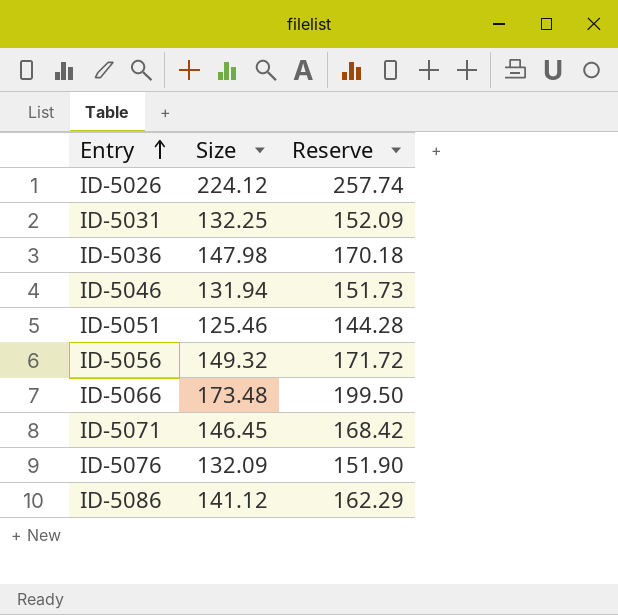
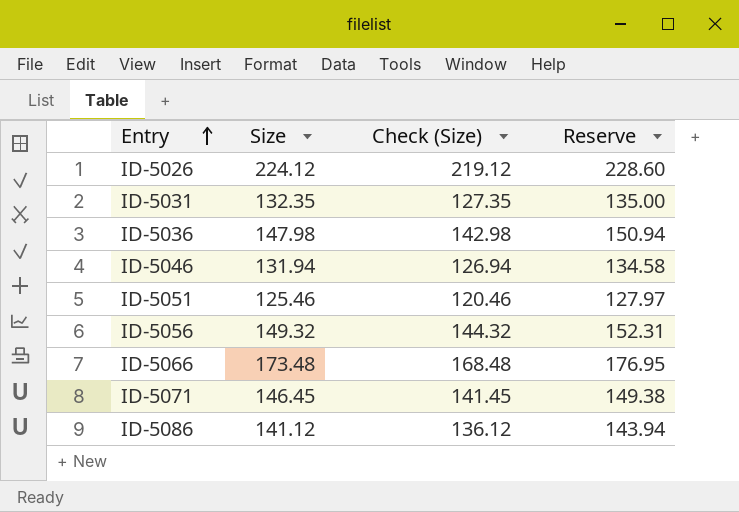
column Check (Size) | formula: none -> [Size] - 5
column Reserve | formula: [Size] * 1.15 -> [Size] * 1.02
row ID-5076: 132.09 | 151.90 -> none
ID-5031 | Size: 132.25 -> 132.35

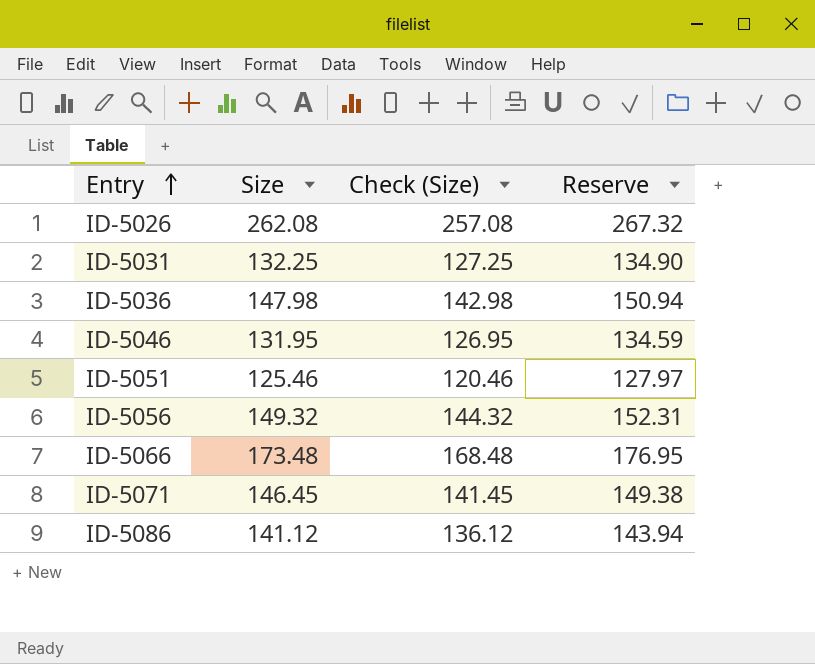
ID-5026 | Size: 224.12 -> 262.08
ID-5026 | Check (Size): 219.12 -> 257.08
ID-5026 | Reserve: 228.60 -> 267.32
ID-5031 | Size: 132.35 -> 132.25
ID-5031 | Check (Size): 127.35 -> 127.25
ID-5031 | Reserve: 135.00 -> 134.90
ID-5046 | Size: 131.94 -> 131.95
ID-5046 | Check (Size): 126.94 -> 126.95
ID-5046 | Reserve: 134.58 -> 134.59

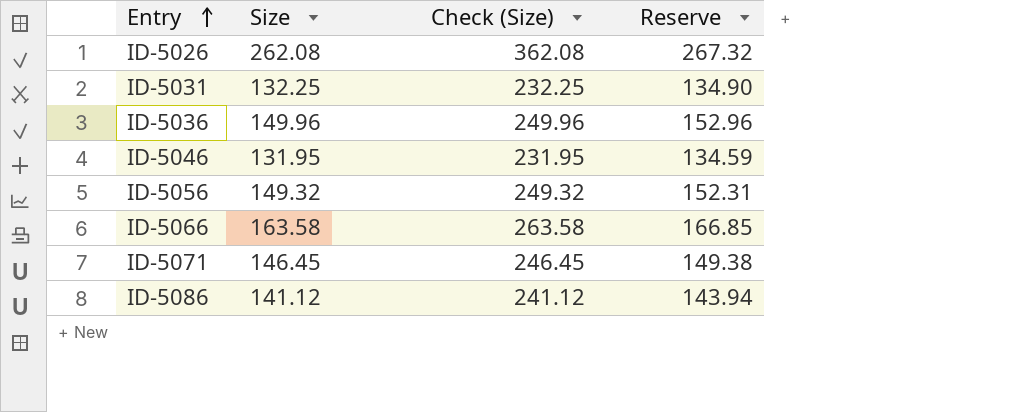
column Check (Size) | formula: [Size] - 5 -> [Size] + 100
row ID-5051: 125.46 | 120.46 | 127.97 -> none
ID-5036 | Size: 147.98 -> 149.96
ID-5036 | Reserve: 150.94 -> 152.96
ID-5066 | Size: 173.48 -> 163.58
ID-5066 | Reserve: 176.95 -> 166.85

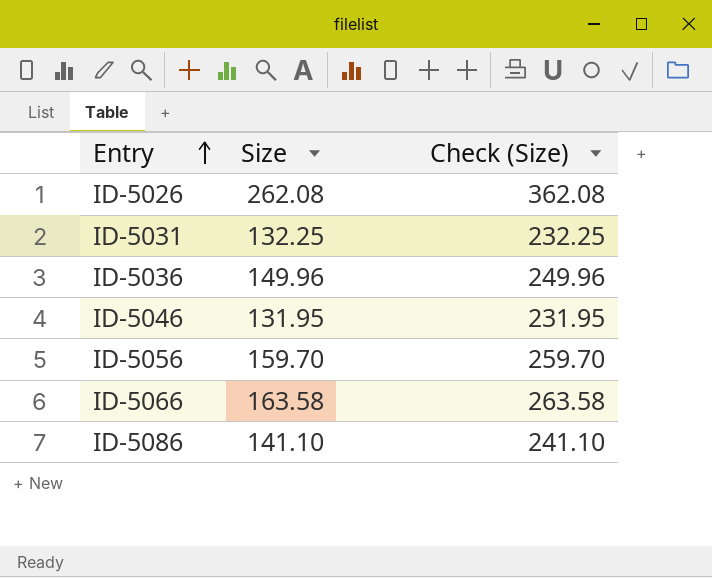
column Reserve | formula: [Size] * 1.02 -> none
row ID-5071: 146.45 | 246.45 | 149.38 -> none
ID-5056 | Size: 149.32 -> 159.70
ID-5056 | Check (Size): 249.32 -> 259.70
ID-5086 | Size: 141.12 -> 141.10
ID-5086 | Check (Size): 241.12 -> 241.10

